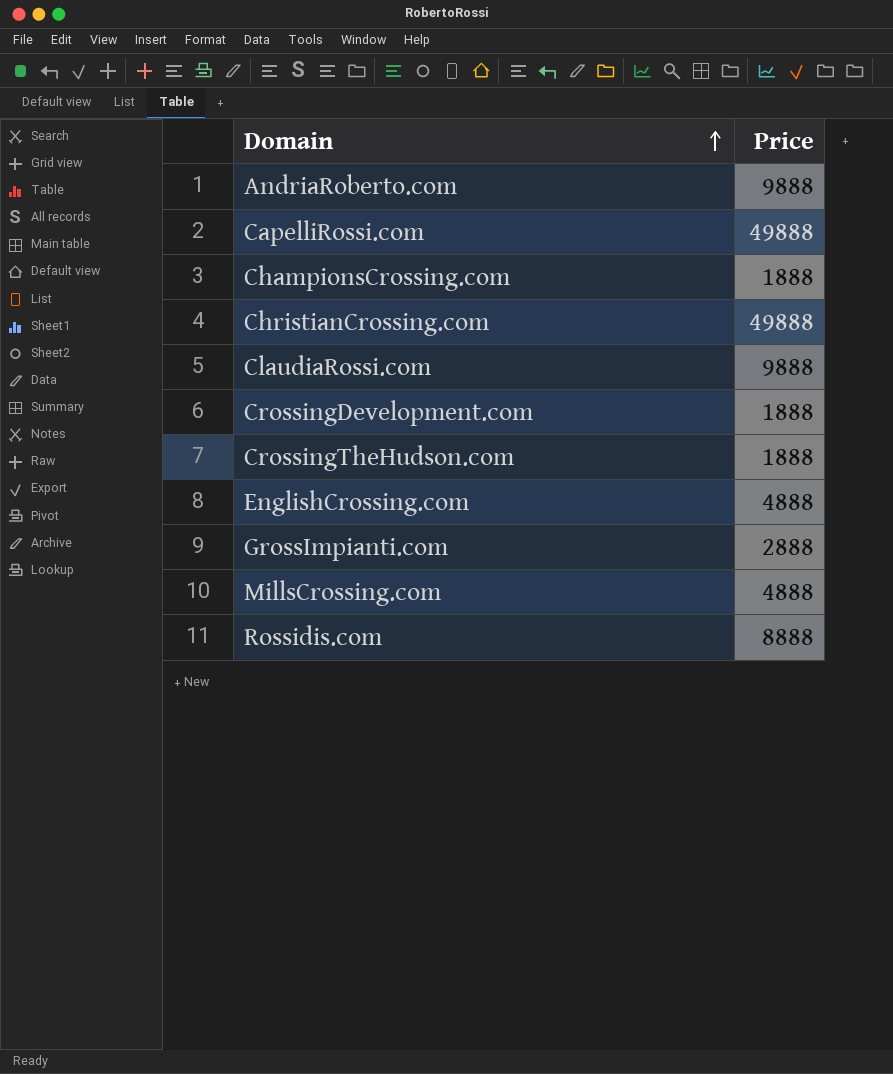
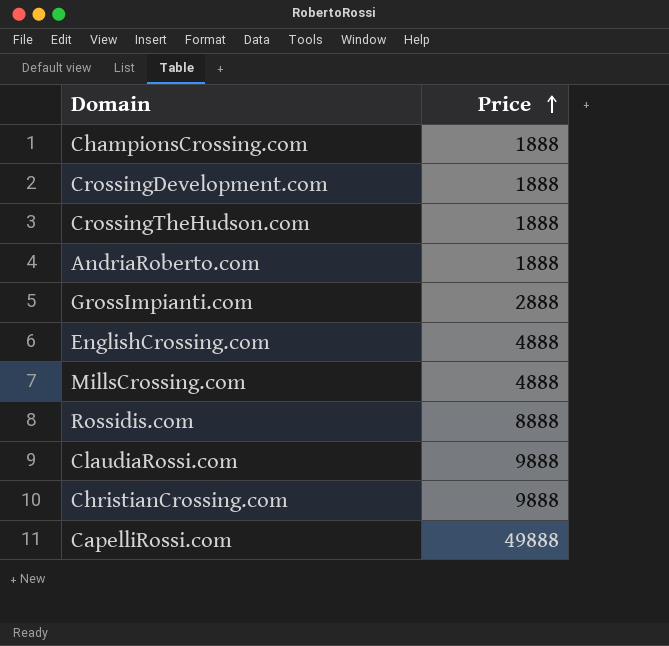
row order: Domain ascending -> Price ascending
AndriaRoberto.com | Price: 9888 -> 1888
ChristianCrossing.com | Price: 49888 -> 9888

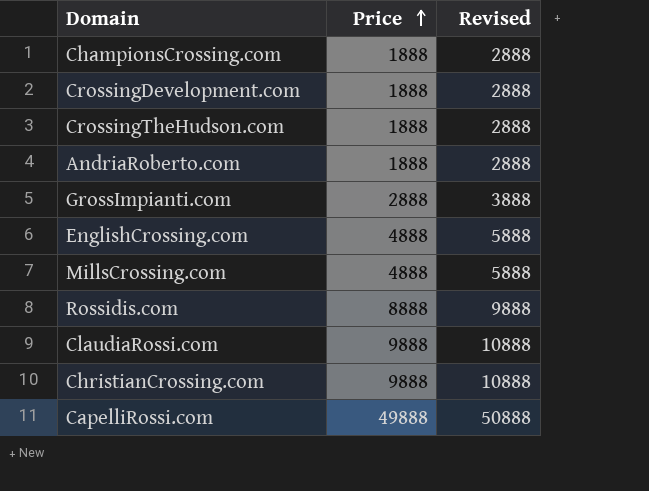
column Revised | formula: none -> [Price] + 1000

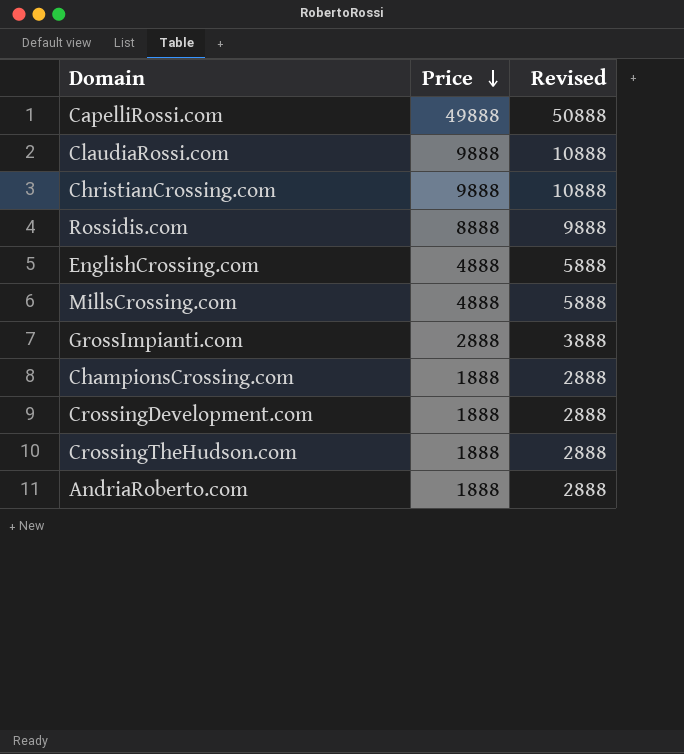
row order: Price ascending -> Price descending

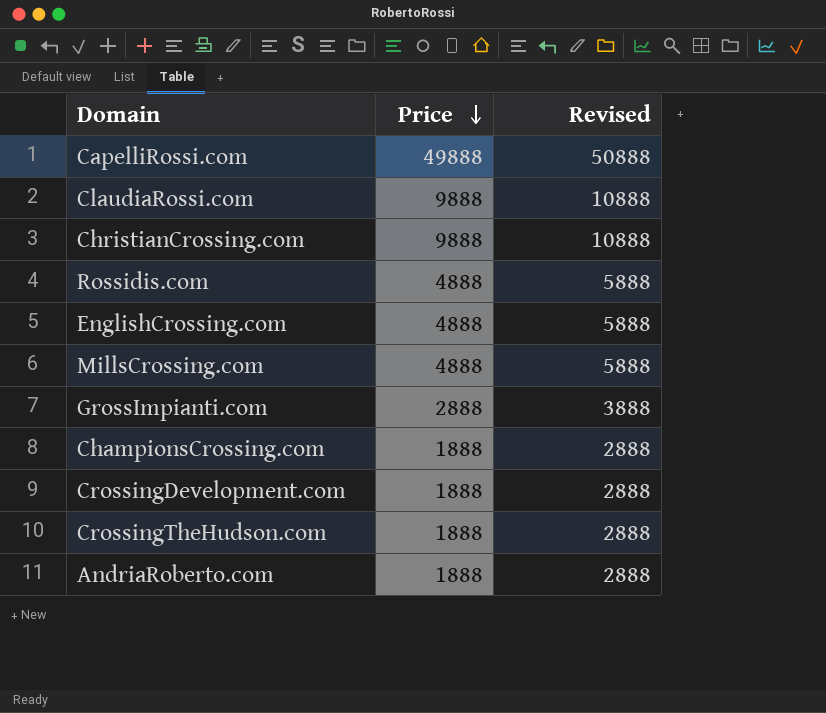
Rossidis.com | Price: 8888 -> 4888
Rossidis.com | Revised: 9888 -> 5888

